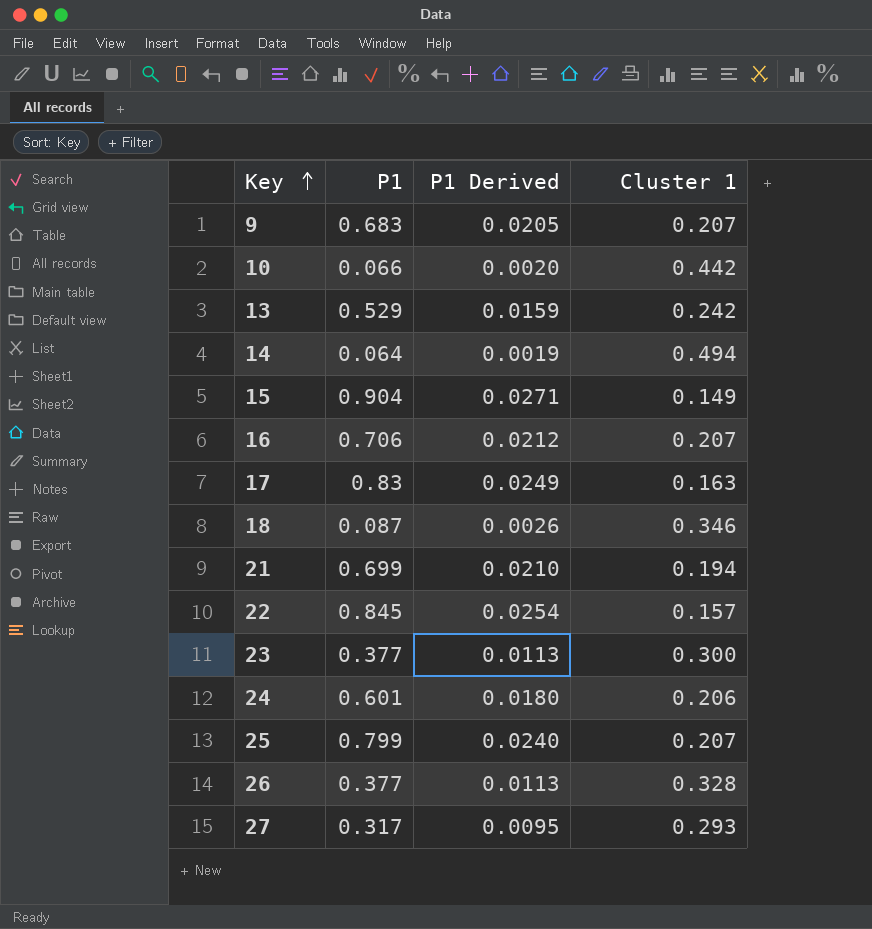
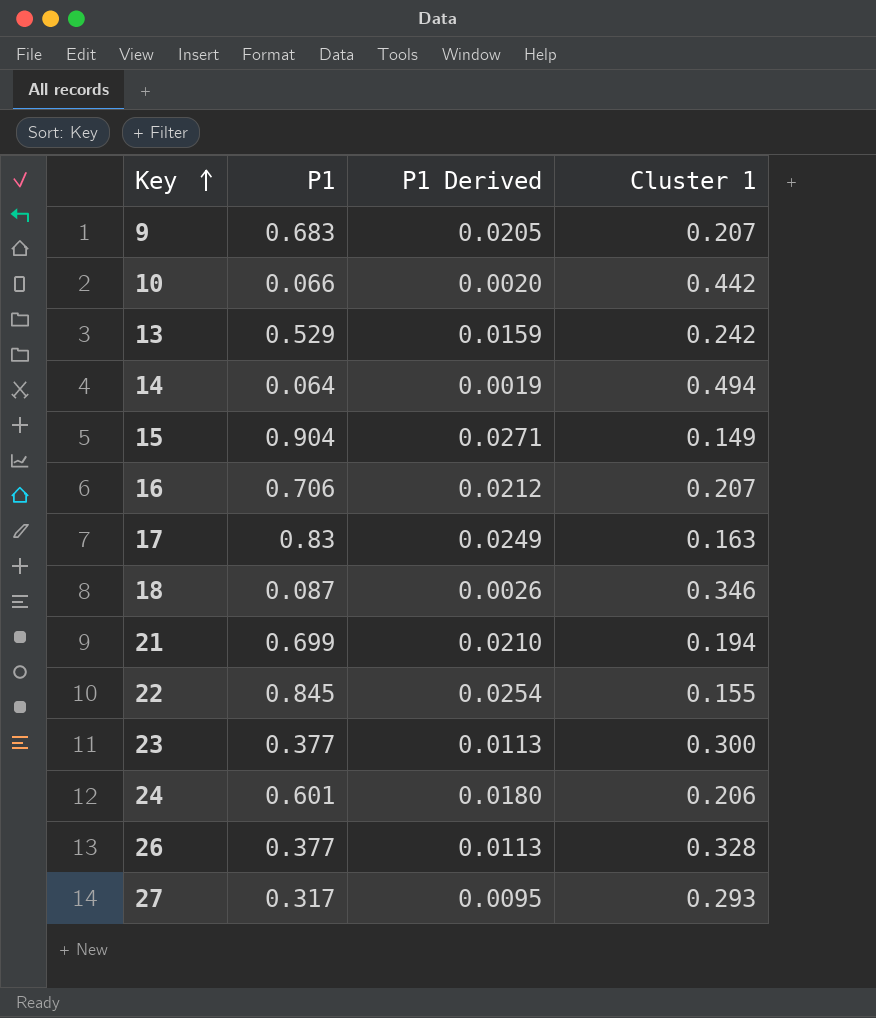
row 25: 0.799 | 0.0240 | 0.207 -> none
22 | Cluster 1: 0.157 -> 0.155

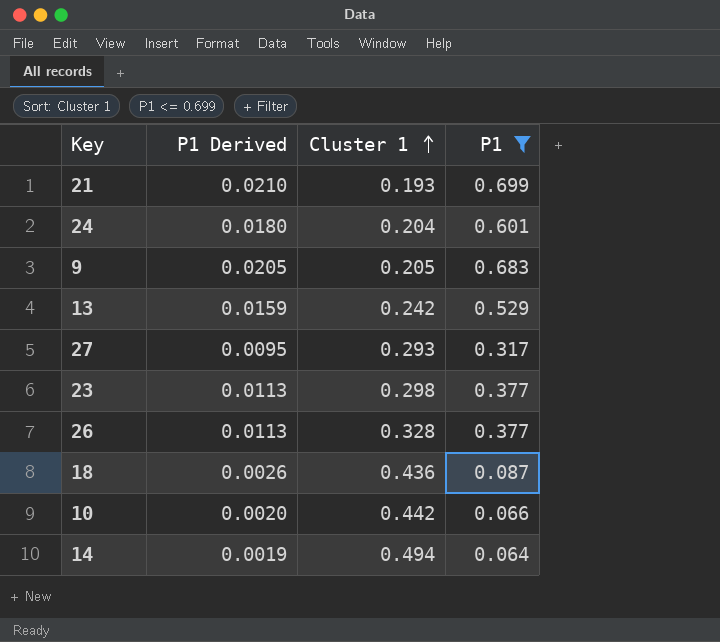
filter: none -> P1 <= 0.699
row order: Key ascending -> Cluster 1 ascending
column P1 | position: 2 -> 4
21 | Cluster 1: 0.194 -> 0.193
24 | Cluster 1: 0.206 -> 0.204
9 | Cluster 1: 0.207 -> 0.205
23 | Cluster 1: 0.300 -> 0.298
18 | Cluster 1: 0.346 -> 0.436

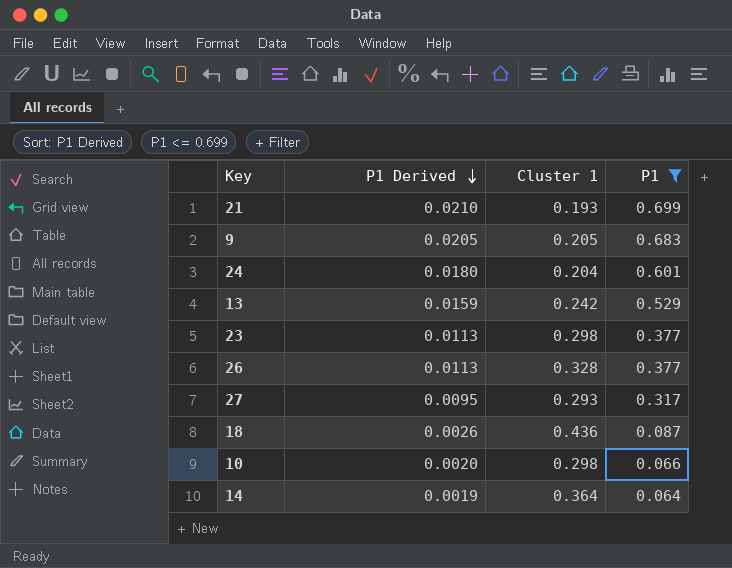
row order: Cluster 1 ascending -> P1 Derived descending
10 | Cluster 1: 0.442 -> 0.298
14 | Cluster 1: 0.494 -> 0.364

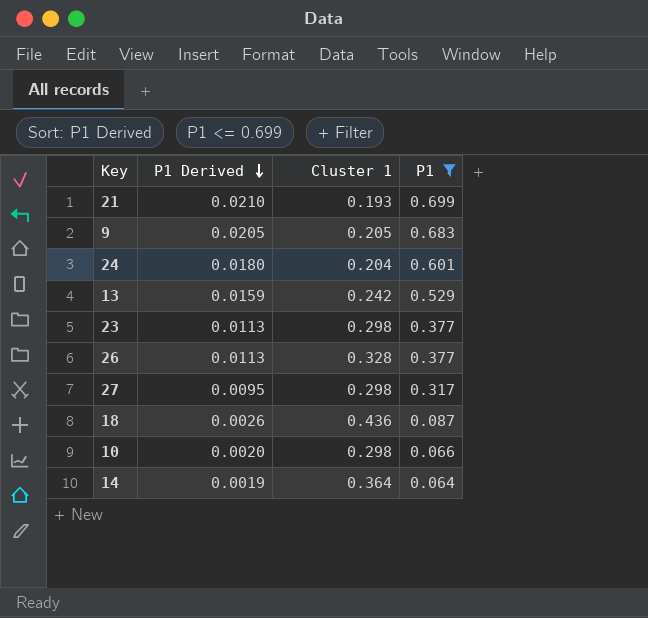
27 | Cluster 1: 0.293 -> 0.298

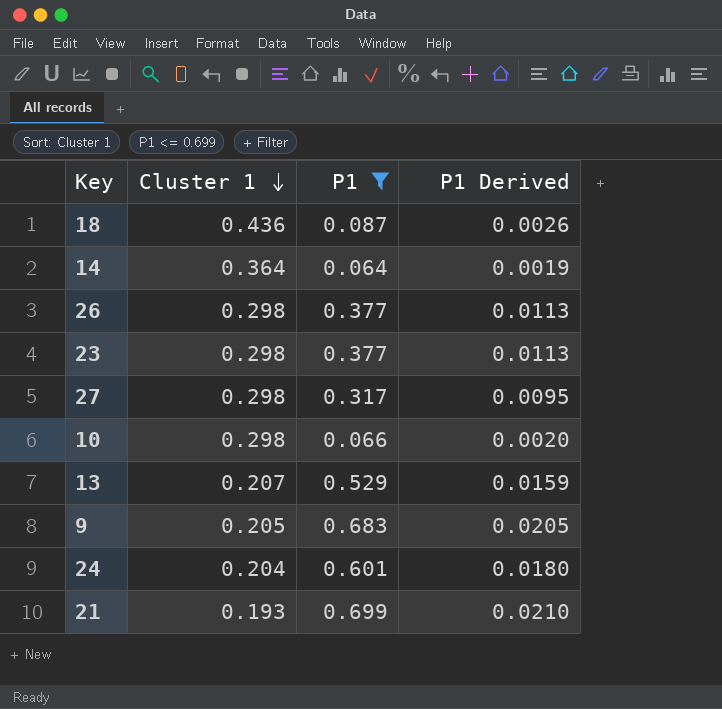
row order: P1 Derived descending -> Cluster 1 descending
column P1 Derived | position: 2 -> 4
26 | Cluster 1: 0.328 -> 0.298
13 | Cluster 1: 0.242 -> 0.207

